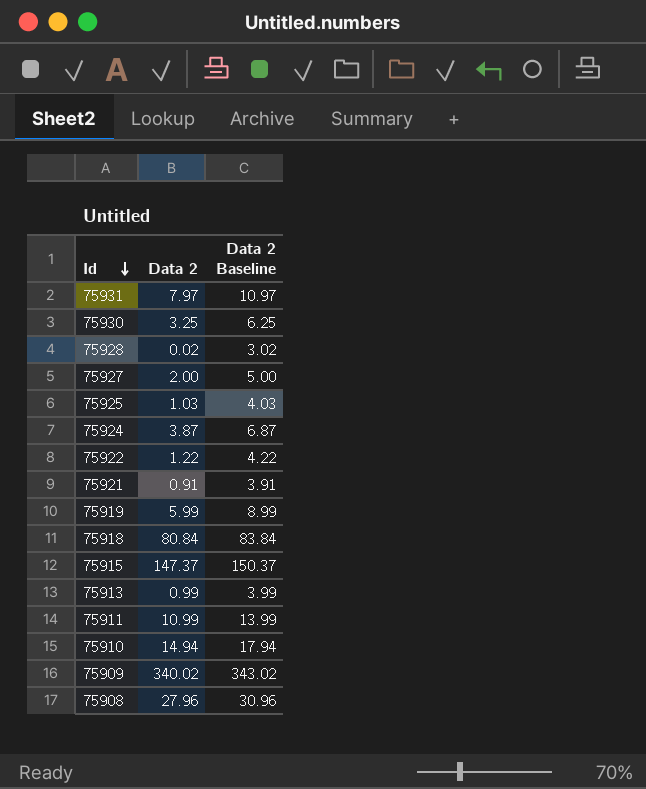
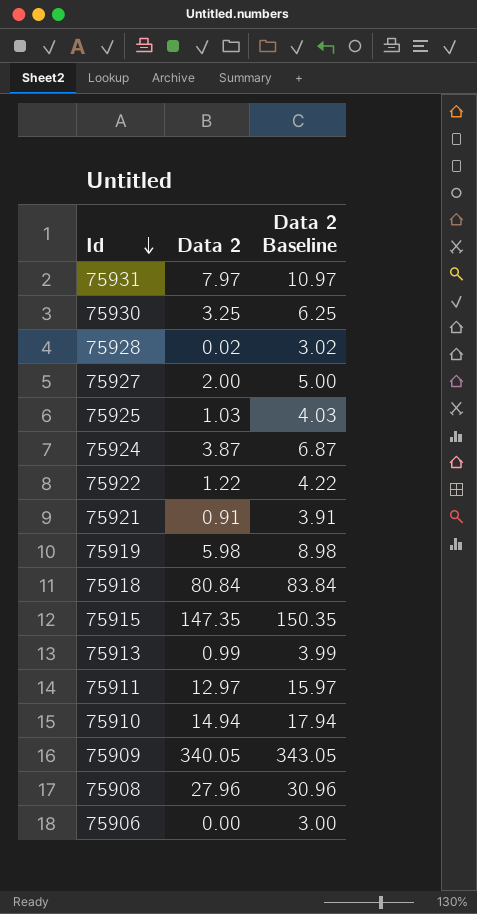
75919 | Data 2: 5.99 -> 5.98
75919 | Data 2 Baseline: 8.99 -> 8.98
75915 | Data 2: 147.37 -> 147.35
75915 | Data 2 Baseline: 150.37 -> 150.35
75911 | Data 2: 10.99 -> 12.97
75911 | Data 2 Baseline: 13.99 -> 15.97
75909 | Data 2: 340.02 -> 340.05
75909 | Data 2 Baseline: 343.02 -> 343.05
row 75906: none -> 0.00 | 3.00

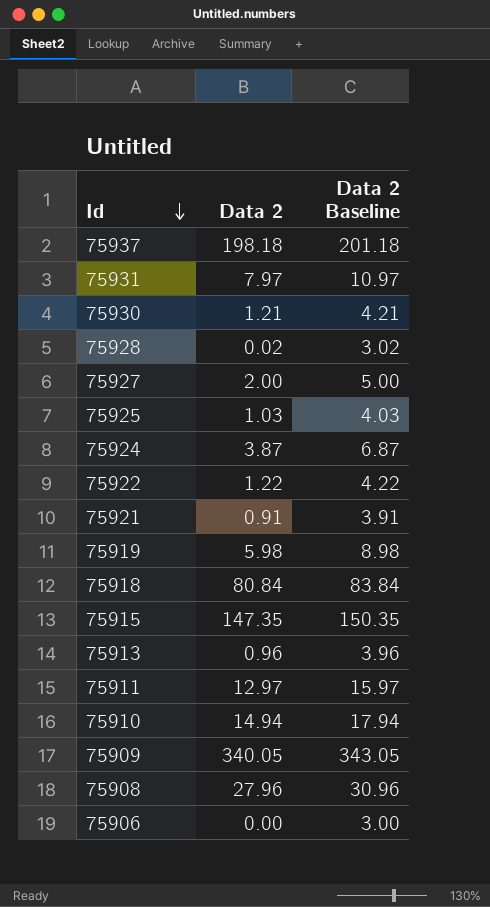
row 75937: none -> 198.18 | 201.18
75930 | Data 2: 3.25 -> 1.21
75930 | Data 2 Baseline: 6.25 -> 4.21
75913 | Data 2: 0.99 -> 0.96
75913 | Data 2 Baseline: 3.99 -> 3.96

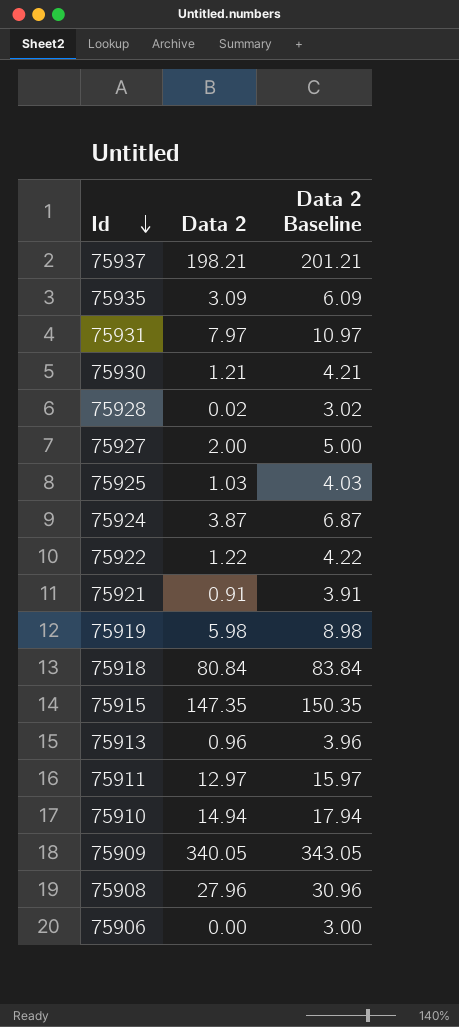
75937 | Data 2: 198.18 -> 198.21
75937 | Data 2 Baseline: 201.18 -> 201.21
row 75935: none -> 3.09 | 6.09

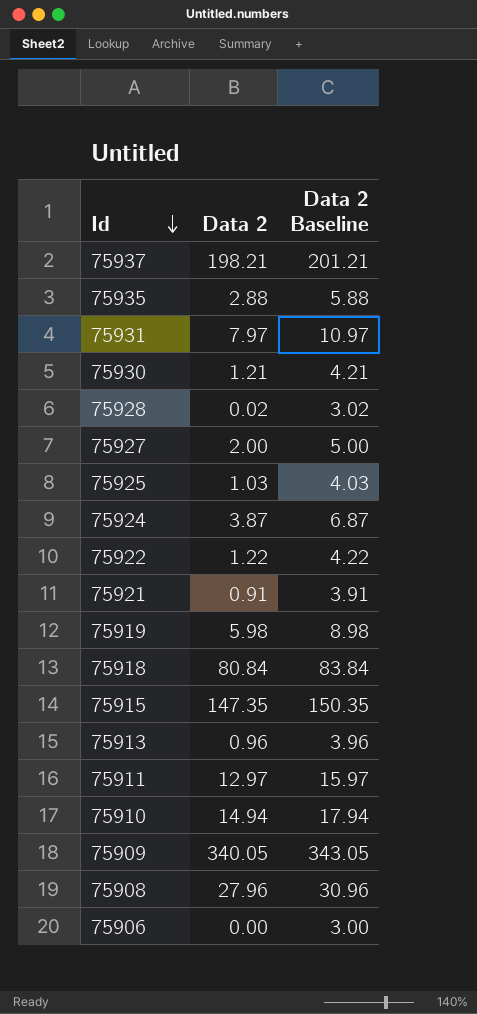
75935 | Data 2: 3.09 -> 2.88
75935 | Data 2 Baseline: 6.09 -> 5.88

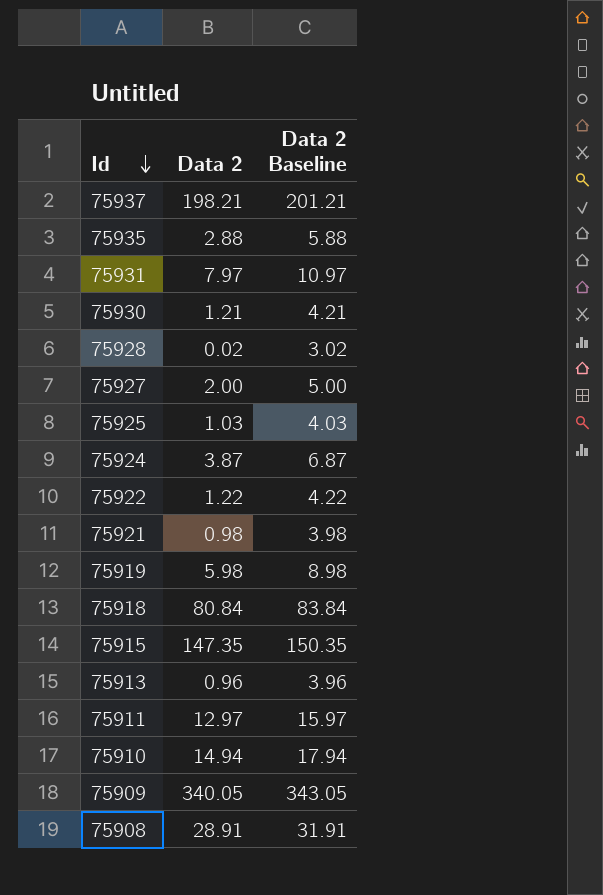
row 75906: 0.00 | 3.00 -> none
75921 | Data 2: 0.91 -> 0.98
75921 | Data 2 Baseline: 3.91 -> 3.98
75908 | Data 2: 27.96 -> 28.91
75908 | Data 2 Baseline: 30.96 -> 31.91

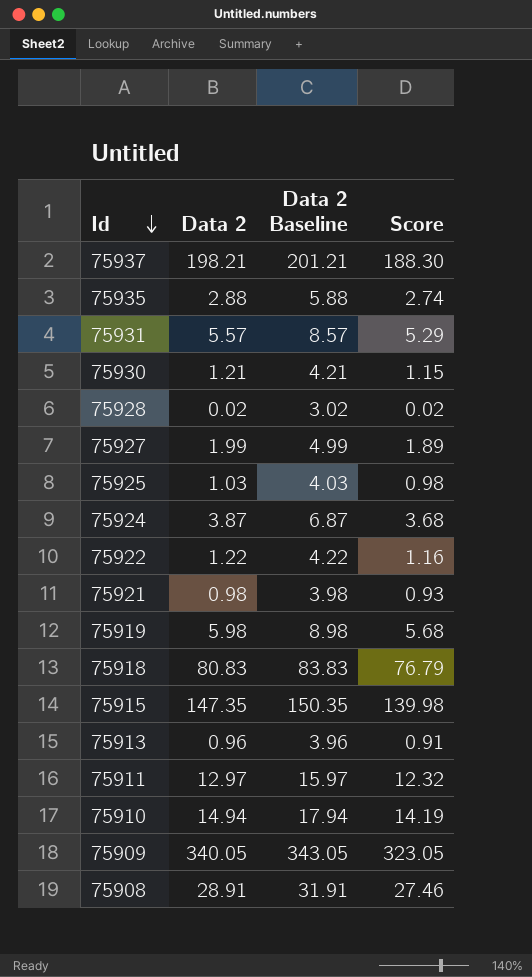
column Score | formula: none -> [Data 2] * 0.95
75931 | Data 2: 7.97 -> 5.57
75931 | Data 2 Baseline: 10.97 -> 8.57
75927 | Data 2: 2.00 -> 1.99
75927 | Data 2 Baseline: 5.00 -> 4.99
75918 | Data 2: 80.84 -> 80.83
75918 | Data 2 Baseline: 83.84 -> 83.83

